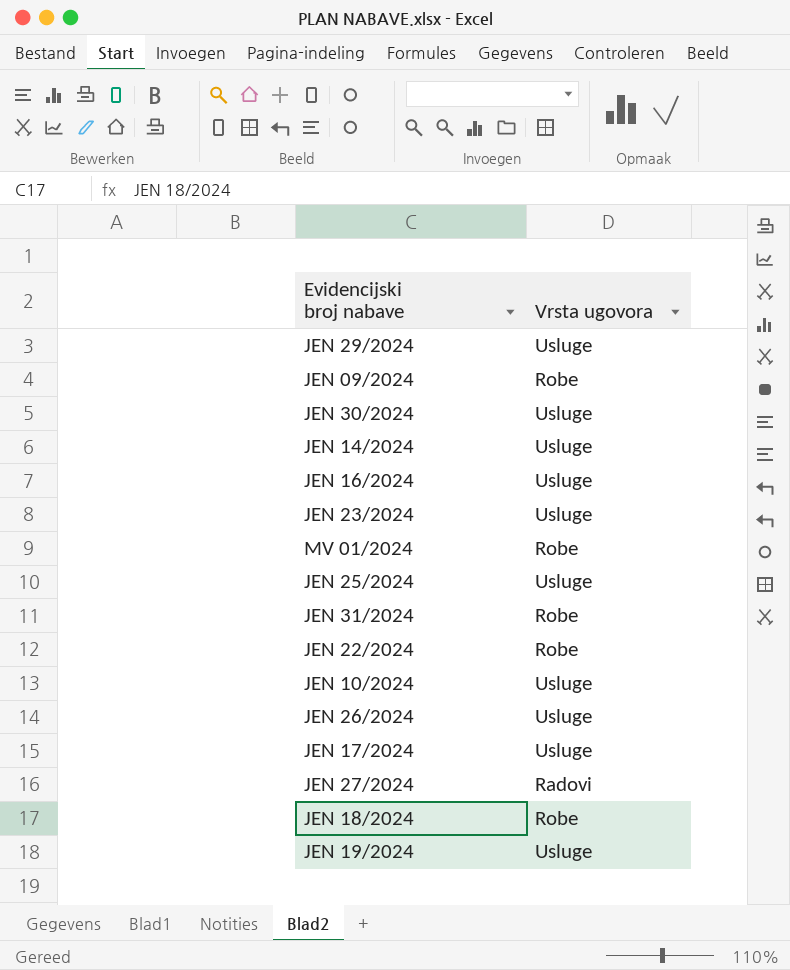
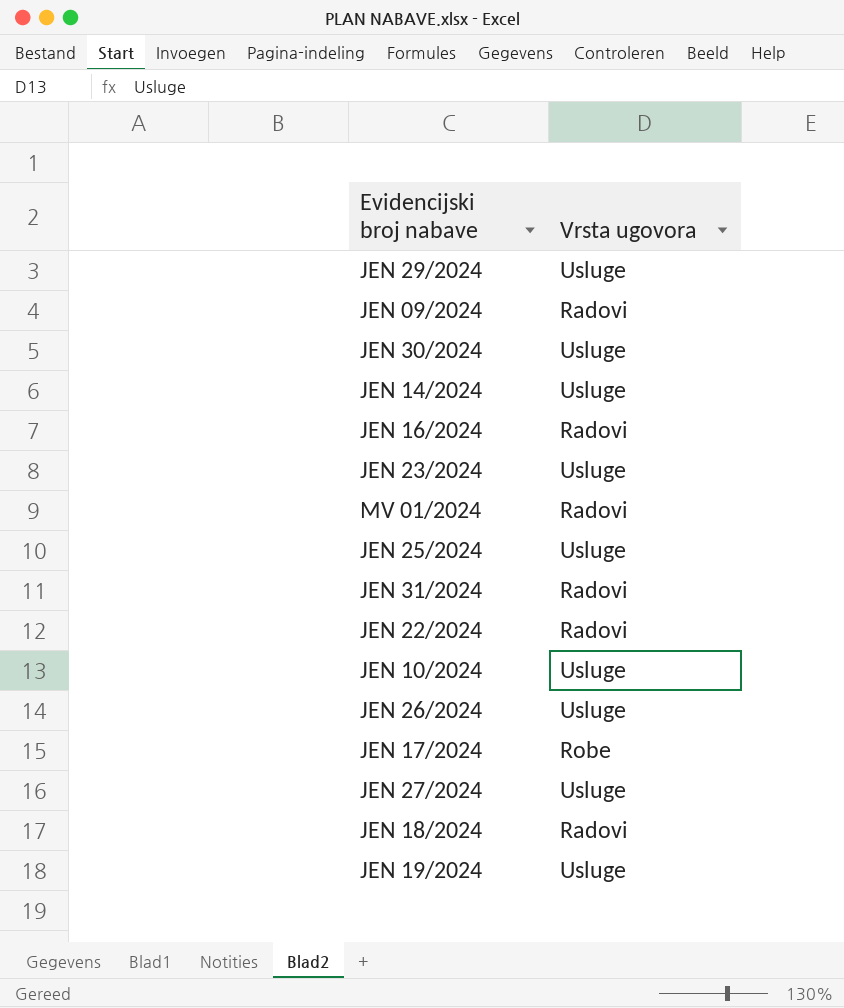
JEN 09/2024 | Vrsta ugovora: Robe -> Radovi
JEN 16/2024 | Vrsta ugovora: Usluge -> Radovi
MV 01/2024 | Vrsta ugovora: Robe -> Radovi
JEN 31/2024 | Vrsta ugovora: Robe -> Radovi
JEN 22/2024 | Vrsta ugovora: Robe -> Radovi
JEN 17/2024 | Vrsta ugovora: Usluge -> Robe
JEN 27/2024 | Vrsta ugovora: Radovi -> Usluge
JEN 18/2024 | Vrsta ugovora: Robe -> Radovi

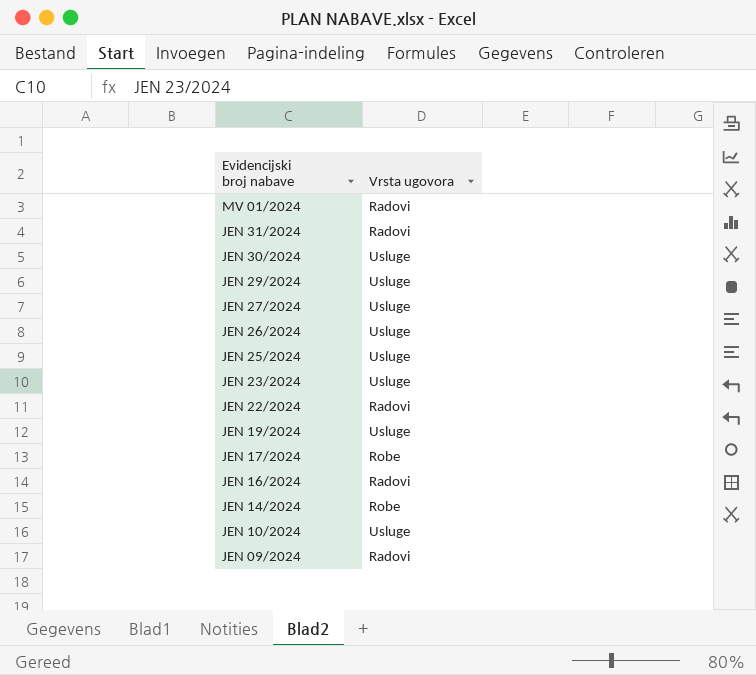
row order: none -> Evidencijski broj nabave descending
row JEN 18/2024: Radovi -> none
JEN 14/2024 | Vrsta ugovora: Usluge -> Robe

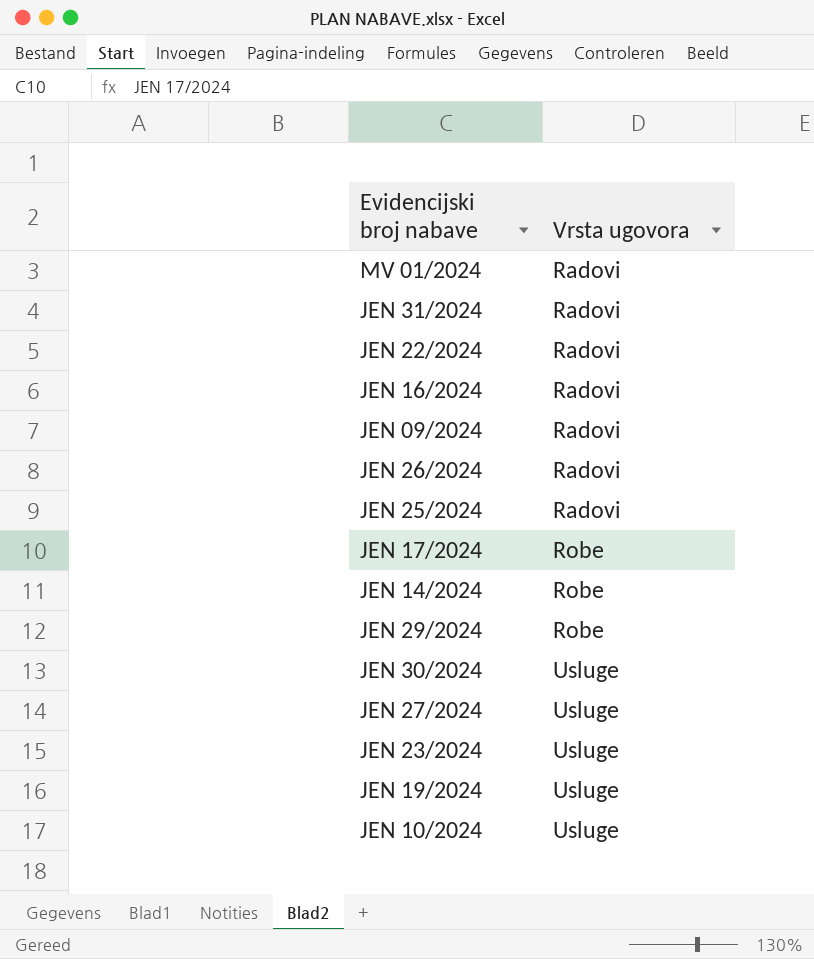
row order: Evidencijski broj nabave descending -> Vrsta ugovora ascending
JEN 26/2024 | Vrsta ugovora: Usluge -> Radovi
JEN 25/2024 | Vrsta ugovora: Usluge -> Radovi
JEN 29/2024 | Vrsta ugovora: Usluge -> Robe

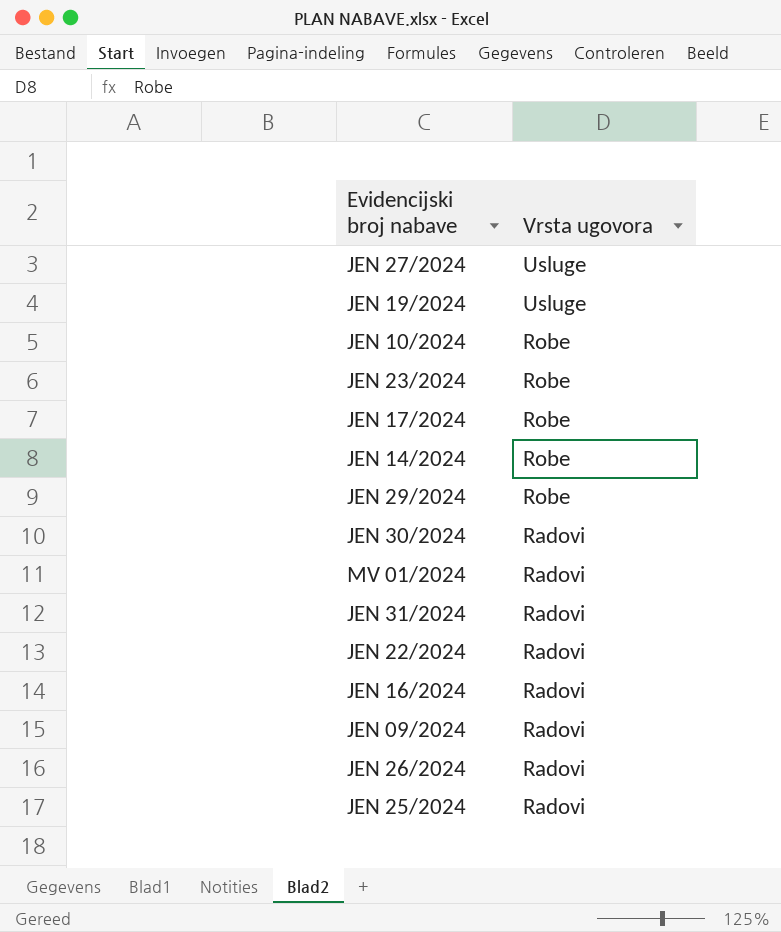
row order: Vrsta ugovora ascending -> Vrsta ugovora descending
JEN 10/2024 | Vrsta ugovora: Usluge -> Robe
JEN 23/2024 | Vrsta ugovora: Usluge -> Robe
JEN 30/2024 | Vrsta ugovora: Usluge -> Radovi

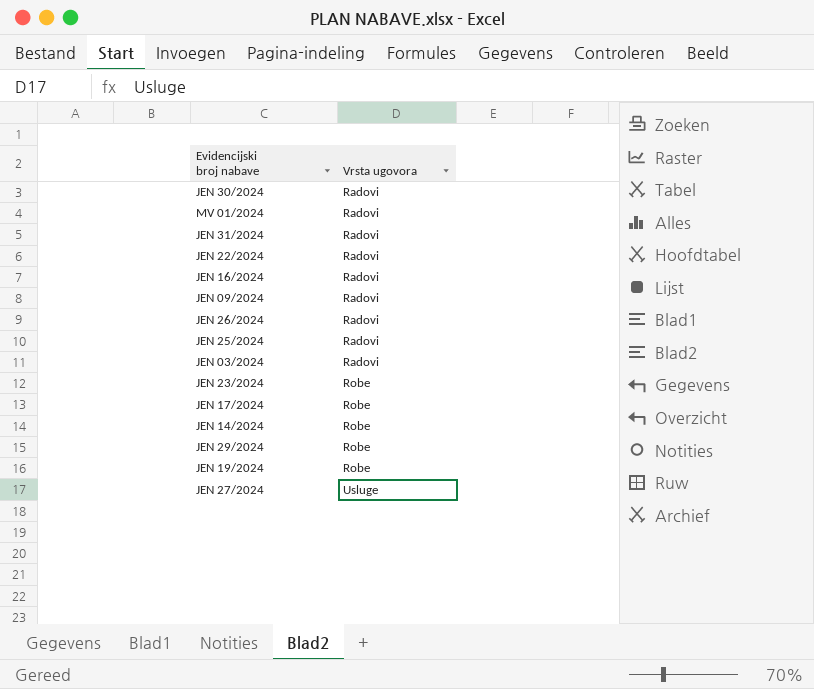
row order: Vrsta ugovora descending -> Vrsta ugovora ascending
row JEN 10/2024: Robe -> none
row JEN 03/2024: none -> Radovi
JEN 19/2024 | Vrsta ugovora: Usluge -> Robe

